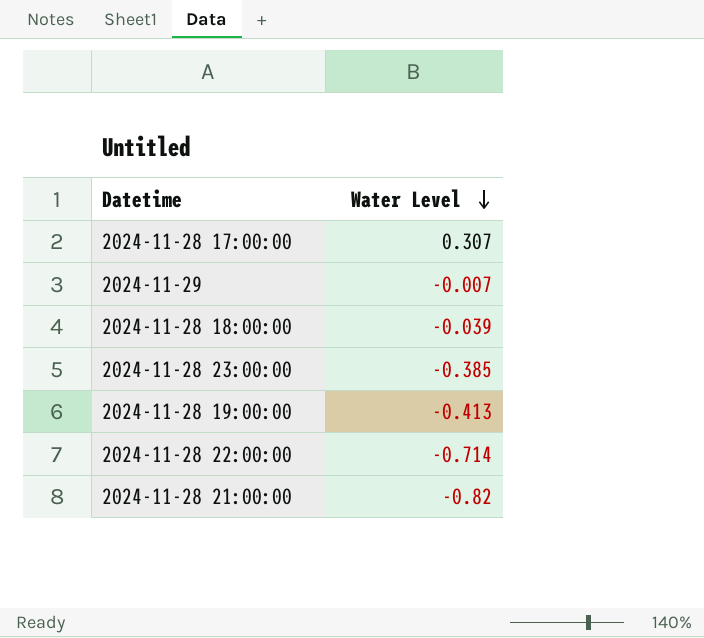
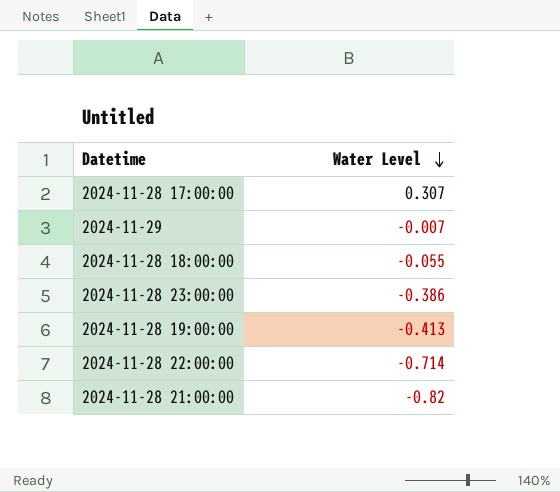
2024-11-28 18:00:00 | Water Level: -0.039 -> -0.055
2024-11-28 23:00:00 | Water Level: -0.385 -> -0.386

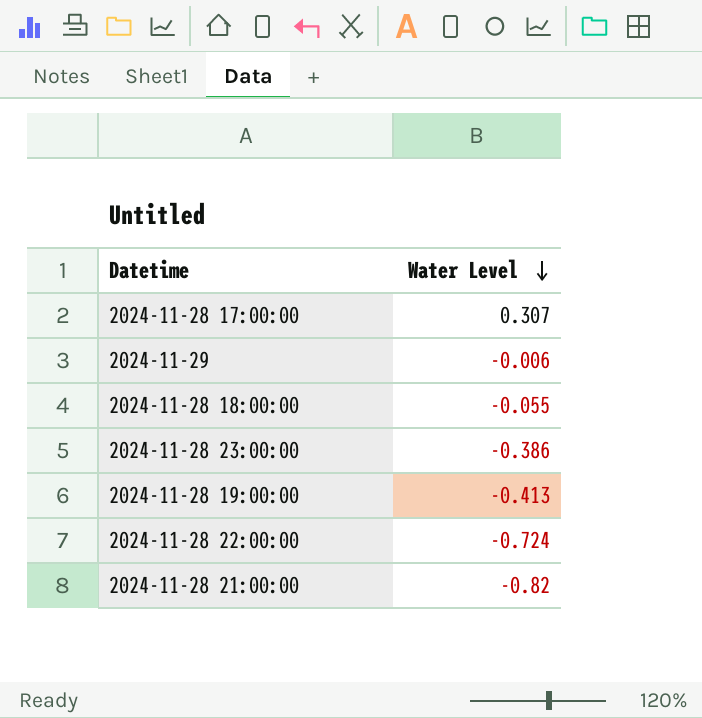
2024-11-29 | Water Level: -0.007 -> -0.006
2024-11-28 22:00:00 | Water Level: -0.714 -> -0.724

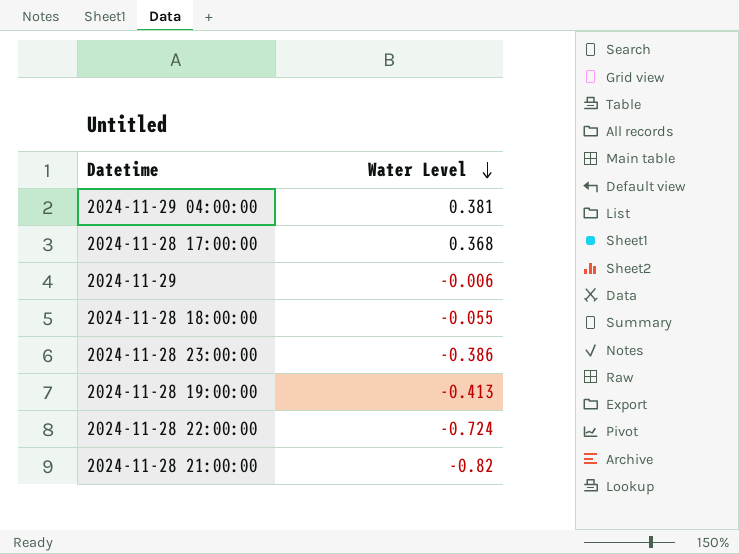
row 2024-11-29 04:00:00: none -> 0.381
2024-11-28 17:00:00 | Water Level: 0.307 -> 0.368

